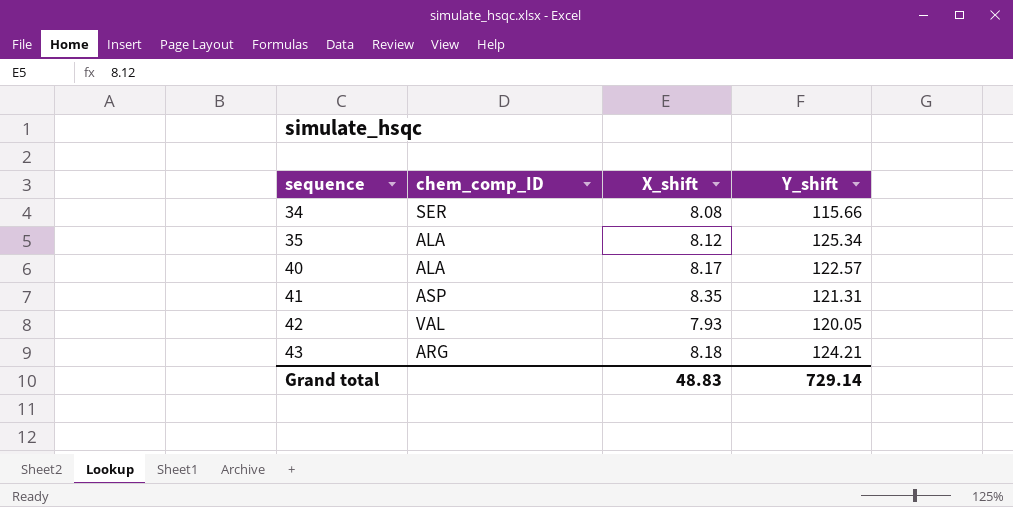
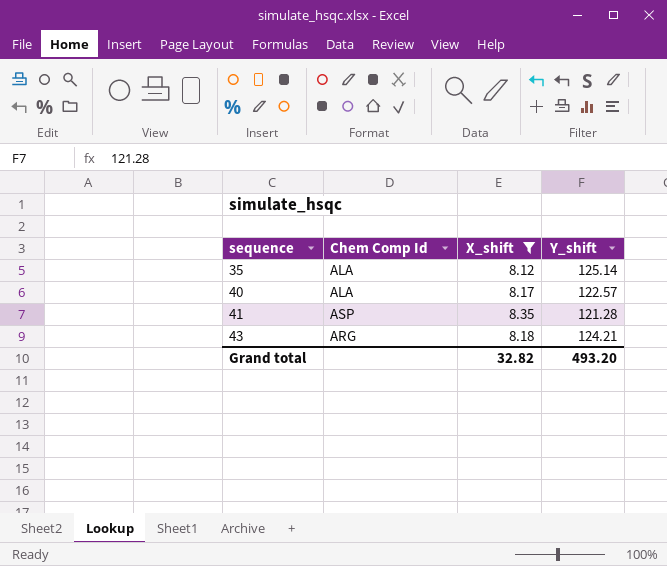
filter: none -> X_shift >= 8.12
column name: chem_comp_ID -> Chem Comp Id
35 | Y_shift: 125.34 -> 125.14
41 | Y_shift: 121.31 -> 121.28
Grand total | X_shift: 48.83 -> 32.82
Grand total | Y_shift: 729.14 -> 493.20

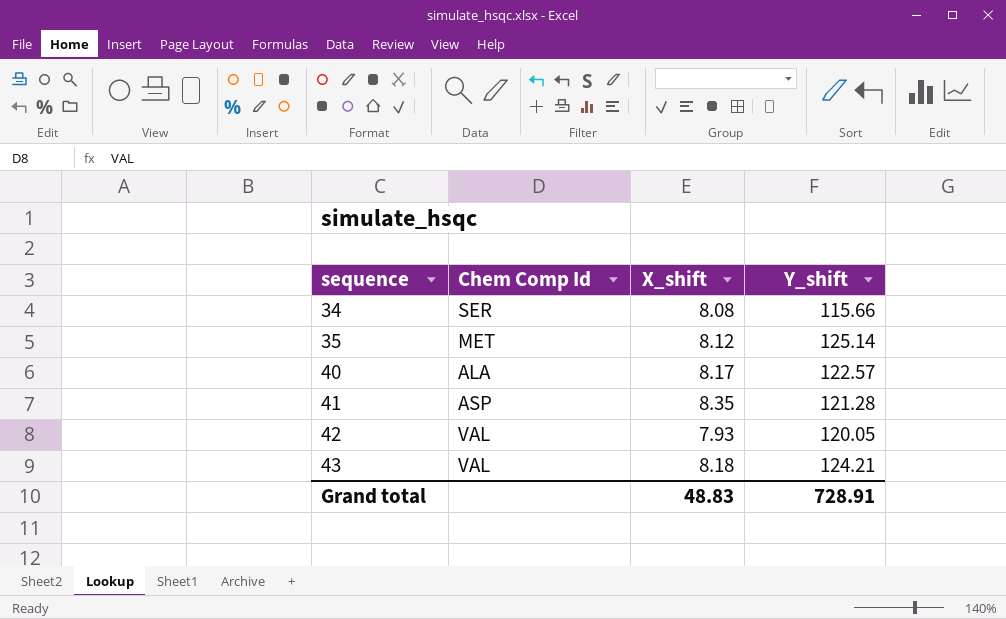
filter: X_shift >= 8.12 -> none
35 | Chem Comp Id: ALA -> MET
43 | Chem Comp Id: ARG -> VAL
Grand total | X_shift: 32.82 -> 48.83
Grand total | Y_shift: 493.20 -> 728.91

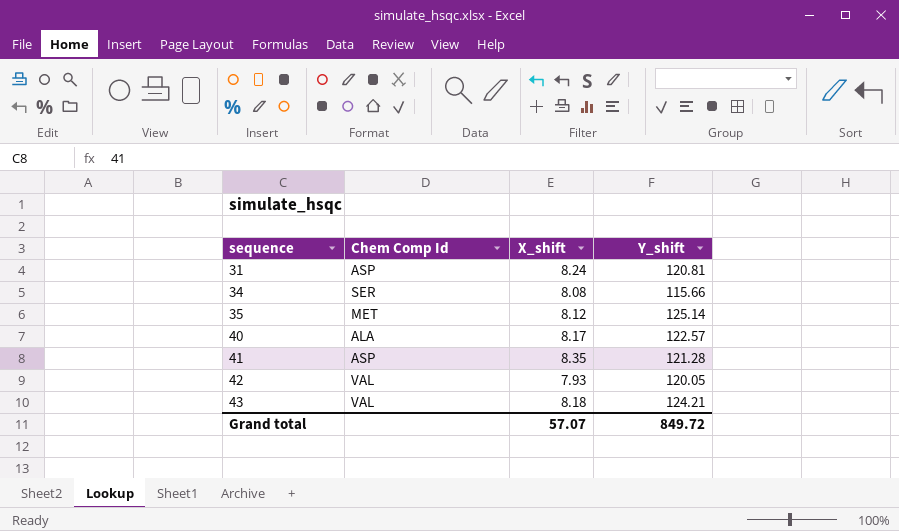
row 31: none -> ASP | 8.24 | 120.81
Grand total | X_shift: 48.83 -> 57.07
Grand total | Y_shift: 728.91 -> 849.72

